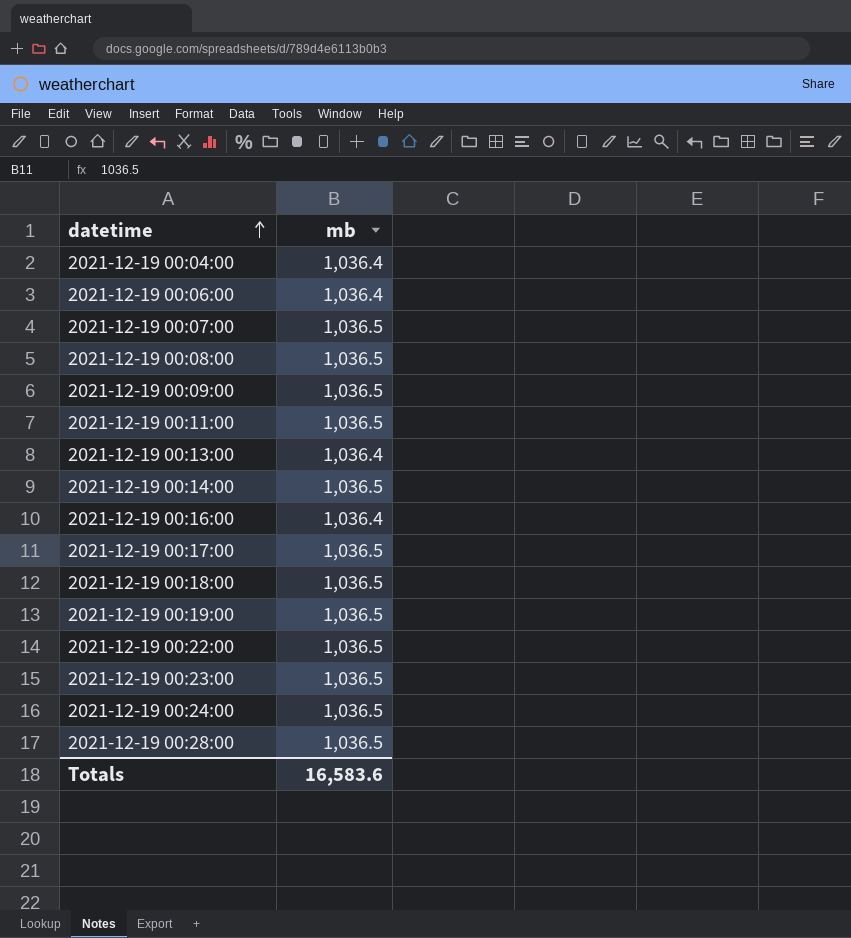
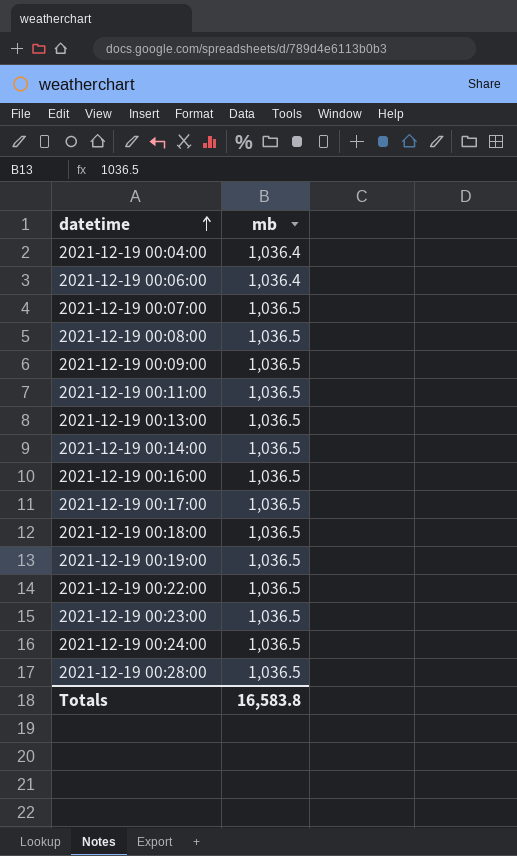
2021-12-19 00:13:00 | mb: 1,036.4 -> 1,036.5
2021-12-19 00:16:00 | mb: 1,036.4 -> 1,036.5
Totals | mb: 16,583.6 -> 16,583.8

